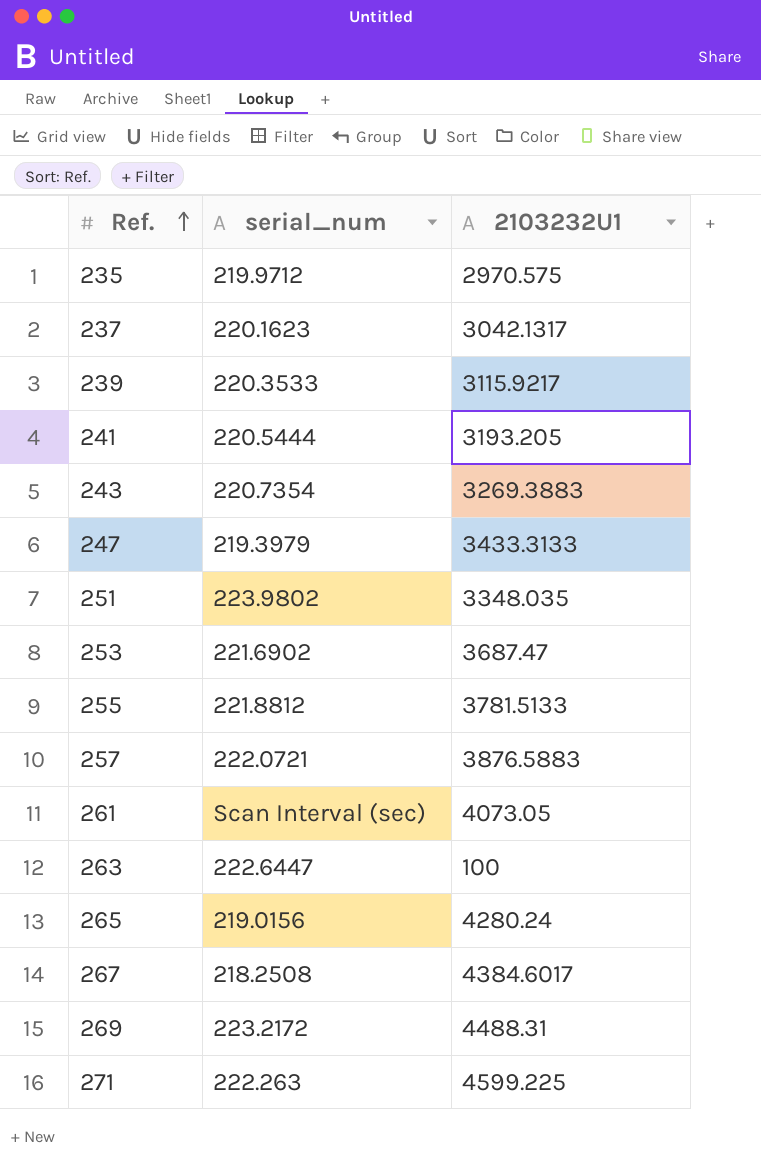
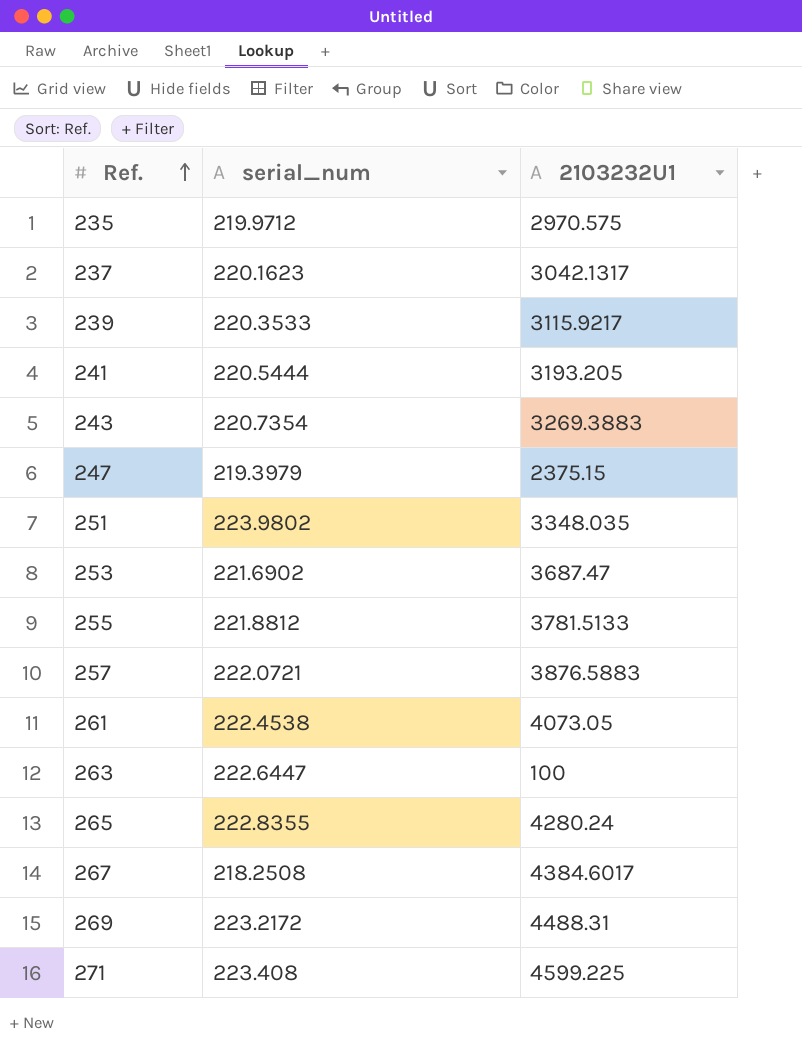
247 | 2103232U1: 3433.3133 -> 2375.15
261 | serial_num: Scan Interval (sec) -> 222.4538
265 | serial_num: 219.0156 -> 222.8355
271 | serial_num: 222.263 -> 223.408

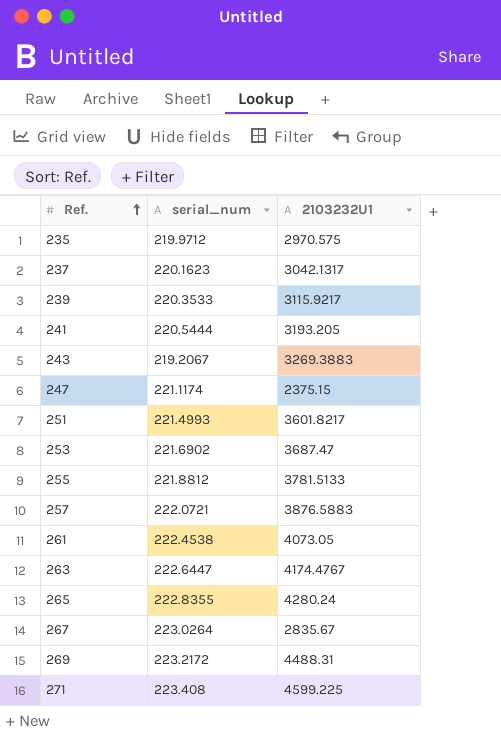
243 | serial_num: 220.7354 -> 219.2067
247 | serial_num: 219.3979 -> 221.1174
251 | serial_num: 223.9802 -> 221.4993
251 | 2103232U1: 3348.035 -> 3601.8217
263 | 2103232U1: 100 -> 4174.4767
267 | serial_num: 218.2508 -> 223.0264
267 | 2103232U1: 4384.6017 -> 2835.67

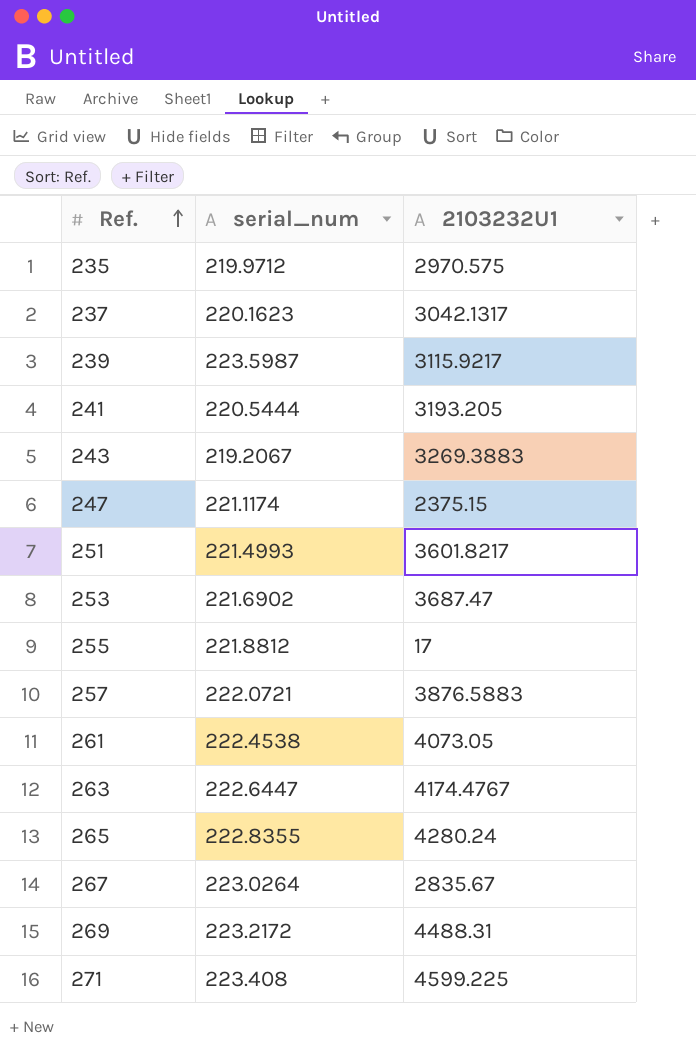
239 | serial_num: 220.3533 -> 223.5987
255 | 2103232U1: 3781.5133 -> 17

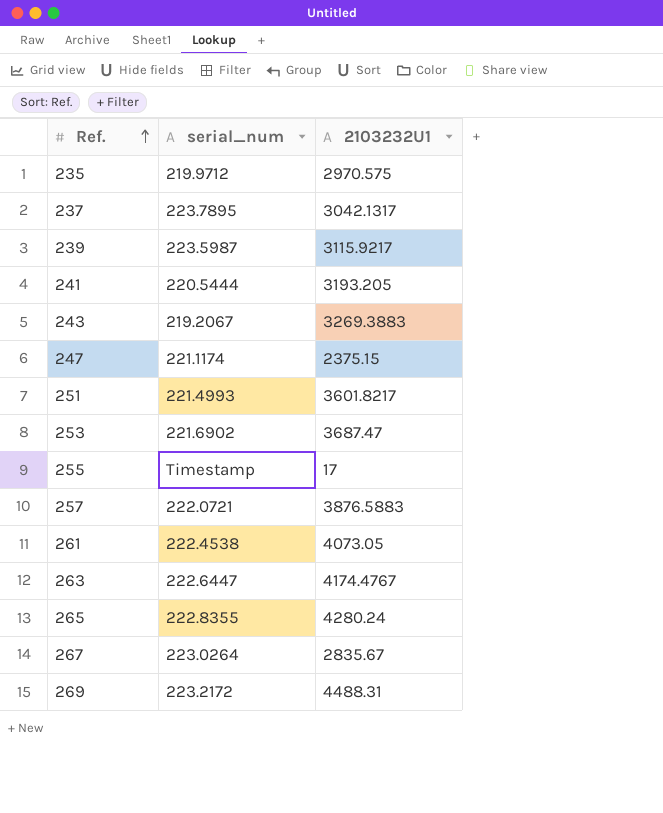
row 271: 223.408 | 4599.225 -> none
237 | serial_num: 220.1623 -> 223.7895
255 | serial_num: 221.8812 -> Timestamp

